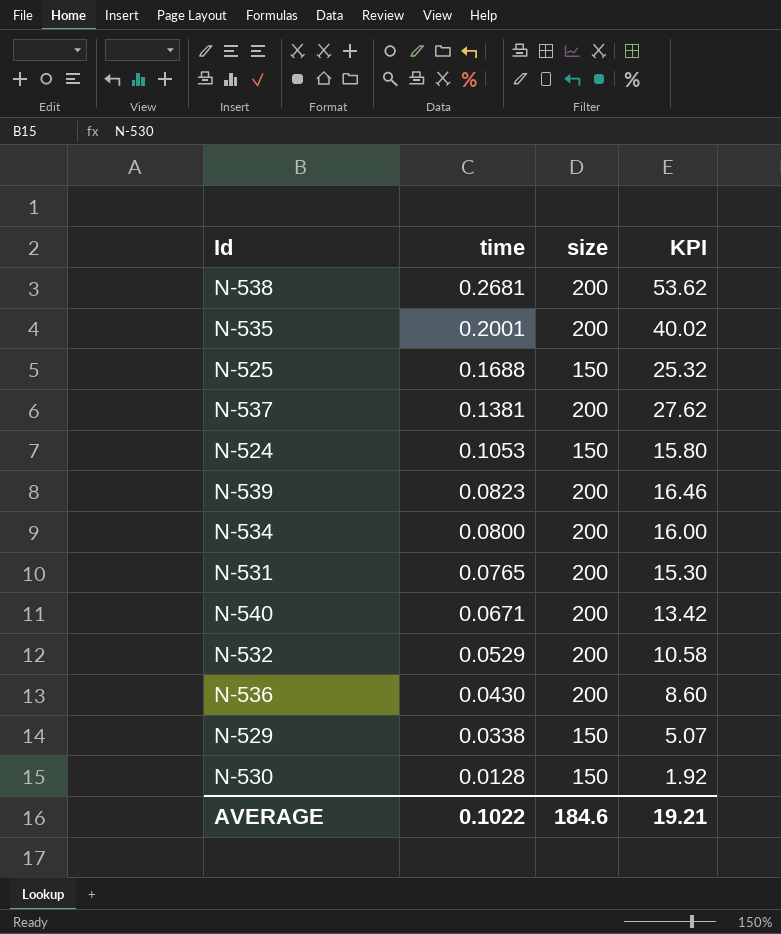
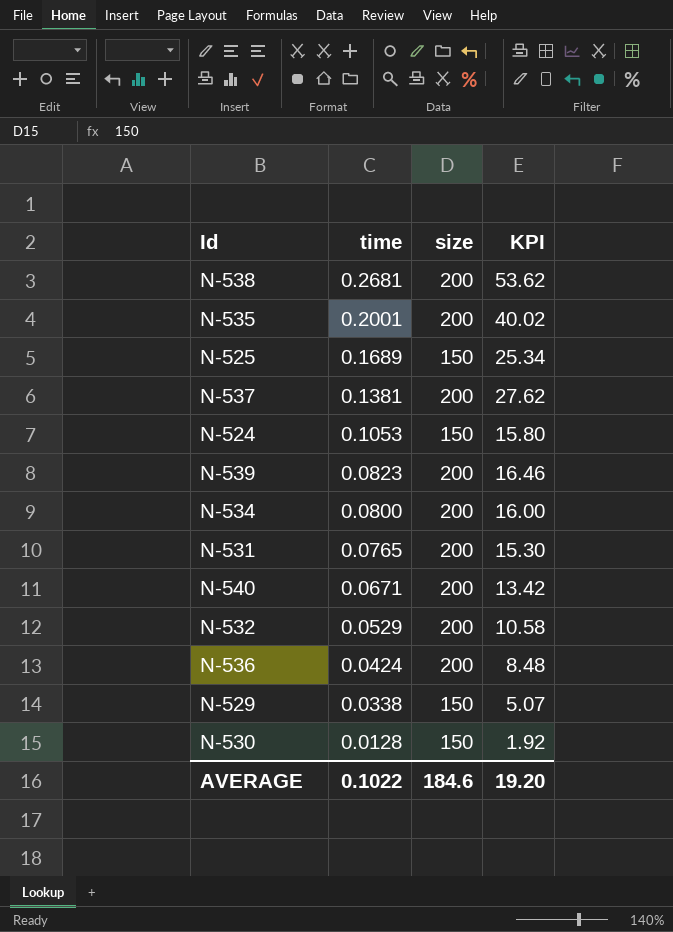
N-525 | time: 0.1688 -> 0.1689
N-525 | KPI: 25.32 -> 25.34
N-536 | time: 0.0430 -> 0.0424
N-536 | KPI: 8.60 -> 8.48
AVERAGE | KPI: 19.21 -> 19.20

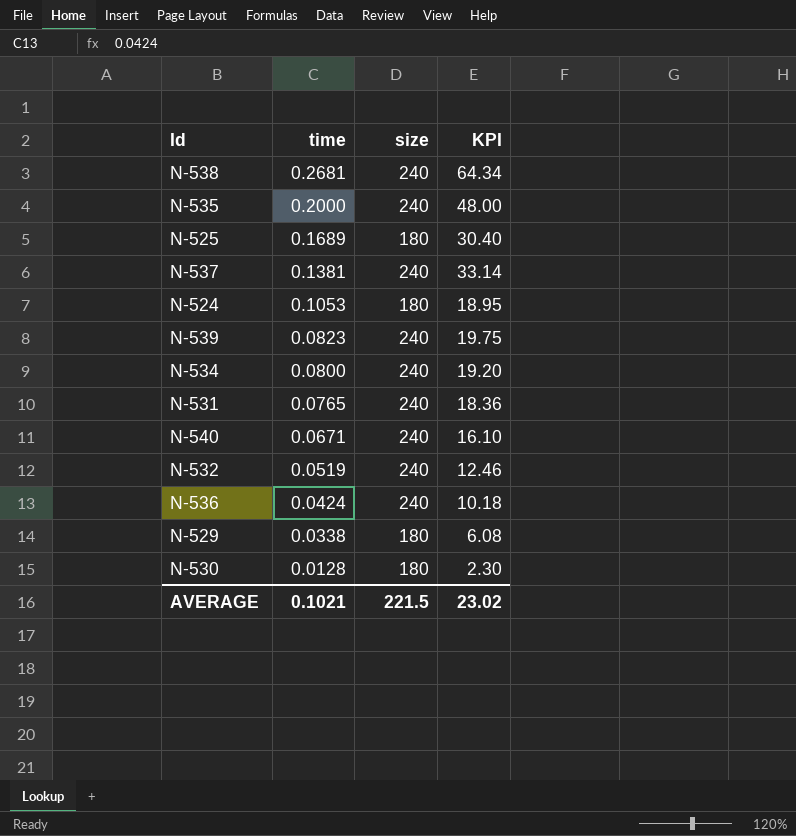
N-538 | size: 200 -> 240
N-538 | KPI: 53.62 -> 64.34
N-535 | time: 0.2001 -> 0.2000
N-535 | size: 200 -> 240
N-535 | KPI: 40.02 -> 48.00
N-525 | size: 150 -> 180
N-525 | KPI: 25.34 -> 30.40
N-537 | size: 200 -> 240
N-537 | KPI: 27.62 -> 33.14
N-524 | size: 150 -> 180
N-524 | KPI: 15.80 -> 18.95
N-539 | size: 200 -> 240
N-539 | KPI: 16.46 -> 19.75
N-534 | size: 200 -> 240
N-534 | KPI: 16.00 -> 19.20
N-531 | size: 200 -> 240
N-531 | KPI: 15.30 -> 18.36
N-540 | size: 200 -> 240
N-540 | KPI: 13.42 -> 16.10
N-532 | time: 0.0529 -> 0.0519
N-532 | size: 200 -> 240
N-532 | KPI: 10.58 -> 12.46
N-536 | size: 200 -> 240
N-536 | KPI: 8.48 -> 10.18
N-529 | size: 150 -> 180
N-529 | KPI: 5.07 -> 6.08
N-530 | size: 150 -> 180
N-530 | KPI: 1.92 -> 2.30
AVERAGE | time: 0.1022 -> 0.1021
AVERAGE | size: 184.6 -> 221.5
AVERAGE | KPI: 19.20 -> 23.02

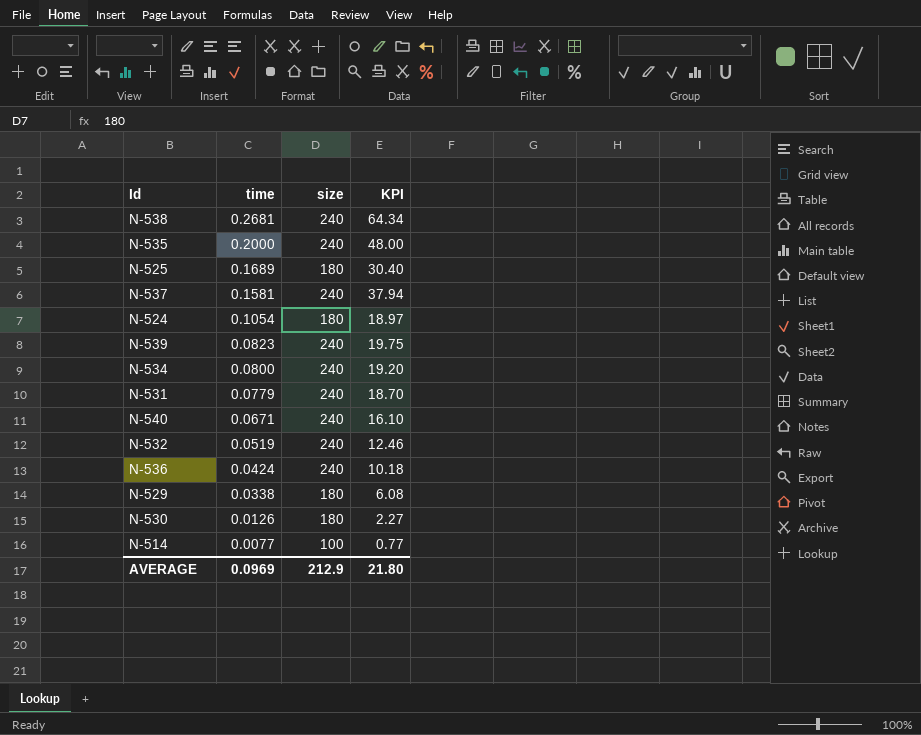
N-537 | time: 0.1381 -> 0.1581
N-537 | KPI: 33.14 -> 37.94
N-524 | time: 0.1053 -> 0.1054
N-524 | KPI: 18.95 -> 18.97
N-531 | time: 0.0765 -> 0.0779
N-531 | KPI: 18.36 -> 18.70
N-530 | time: 0.0128 -> 0.0126
N-530 | KPI: 2.30 -> 2.27
row N-514: none -> 0.0077 | 100 | 0.77
AVERAGE | time: 0.1021 -> 0.0969
AVERAGE | size: 221.5 -> 212.9
AVERAGE | KPI: 23.02 -> 21.80

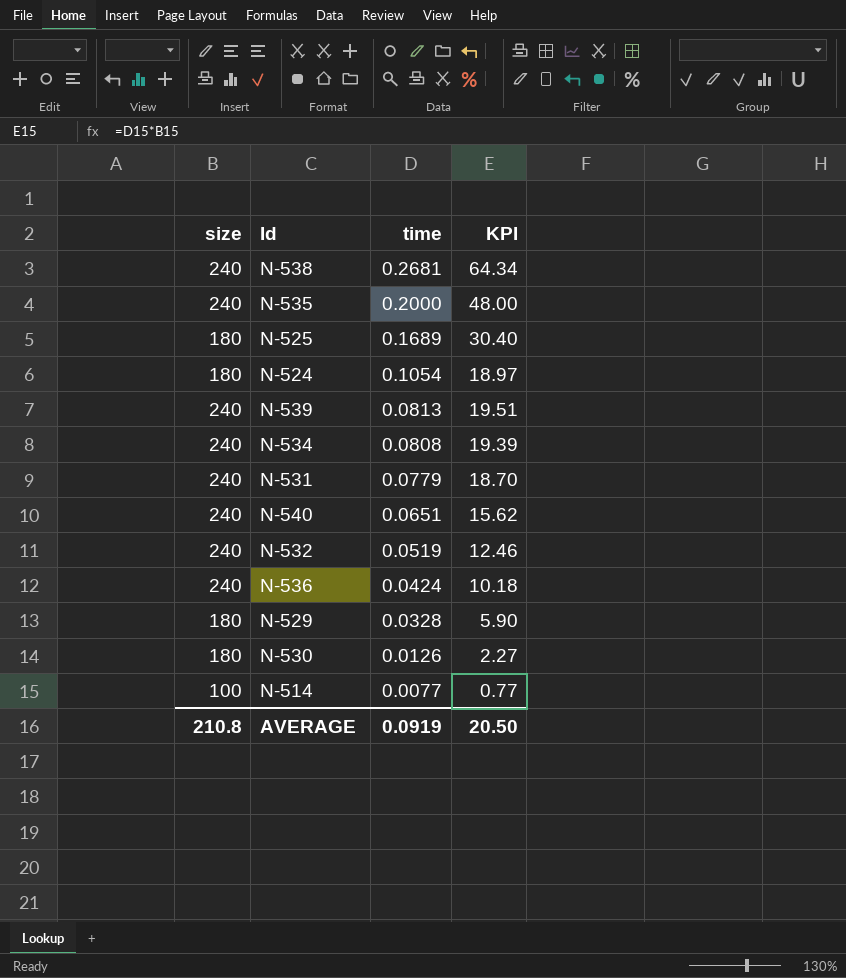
column size | position: 3 -> 1
row N-537: 0.1581 | 240 | 37.94 -> none
N-539 | time: 0.0823 -> 0.0813
N-539 | KPI: 19.75 -> 19.51
N-534 | time: 0.0800 -> 0.0808
N-534 | KPI: 19.20 -> 19.39
N-540 | time: 0.0671 -> 0.0651
N-540 | KPI: 16.10 -> 15.62
N-529 | time: 0.0338 -> 0.0328
N-529 | KPI: 6.08 -> 5.90
AVERAGE | size: 212.9 -> 210.8
AVERAGE | time: 0.0969 -> 0.0919
AVERAGE | KPI: 21.80 -> 20.50

